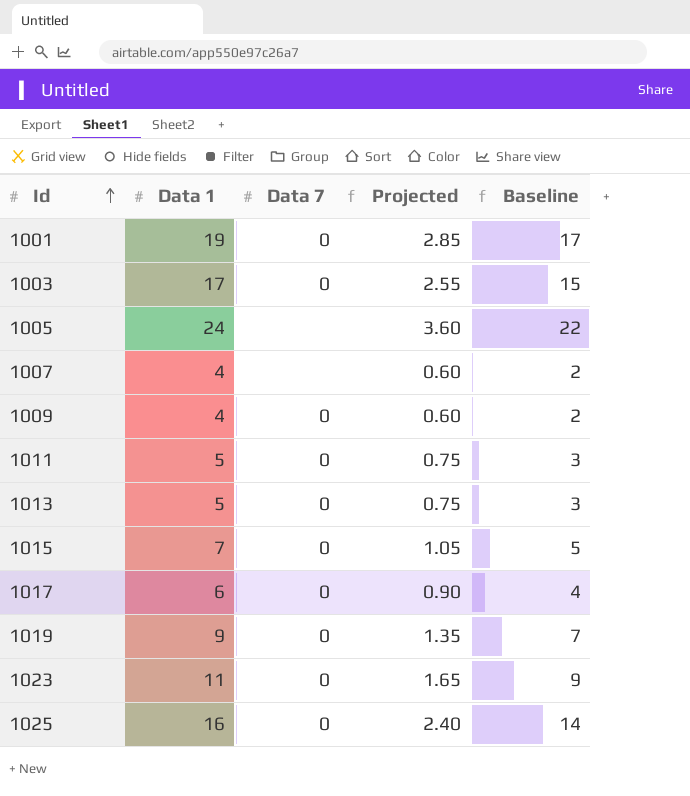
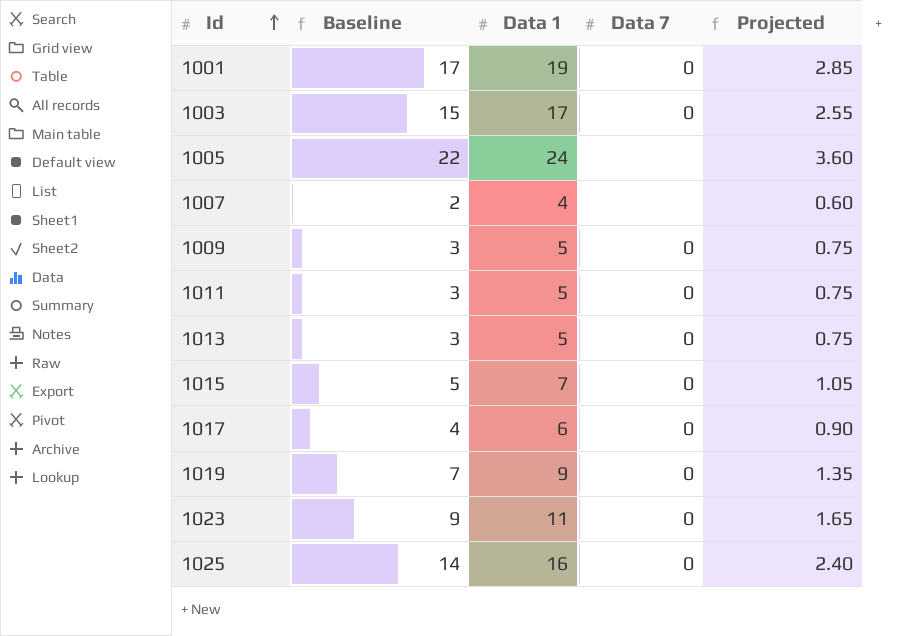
column Baseline | position: 5 -> 2
1009 | Baseline: 2 -> 3
1009 | Data 1: 4 -> 5
1009 | Projected: 0.60 -> 0.75

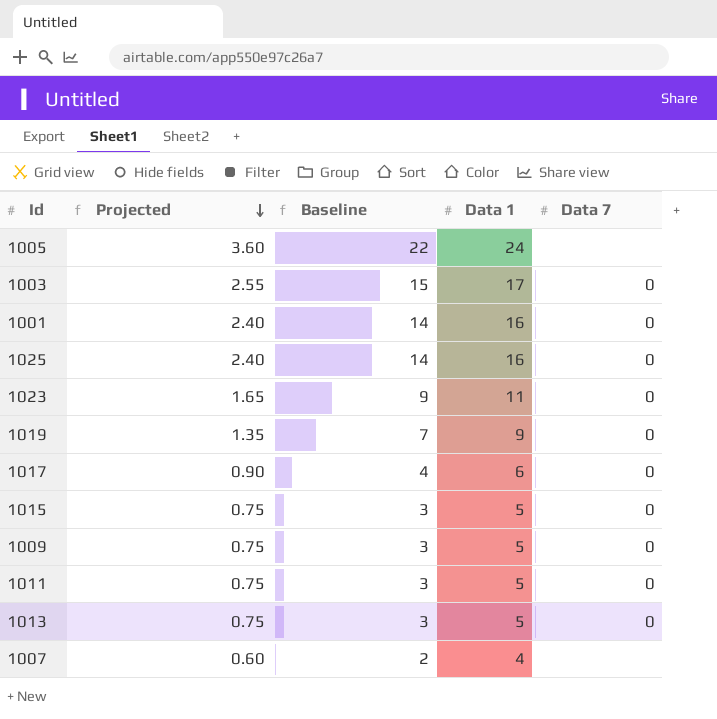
row order: Id ascending -> Projected descending
column Projected | position: 5 -> 2
1001 | Projected: 2.85 -> 2.40
1001 | Baseline: 17 -> 14
1001 | Data 1: 19 -> 16
1015 | Projected: 1.05 -> 0.75
1015 | Baseline: 5 -> 3
1015 | Data 1: 7 -> 5

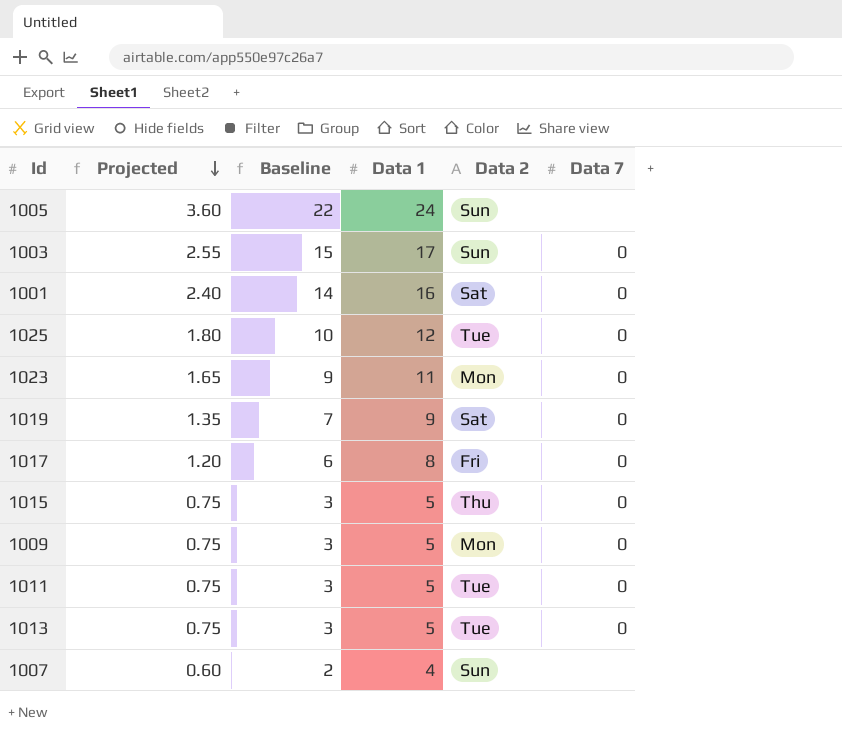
column Data 2 | position: none -> 5
1025 | Projected: 2.40 -> 1.80
1025 | Baseline: 14 -> 10
1025 | Data 1: 16 -> 12
1017 | Projected: 0.90 -> 1.20
1017 | Baseline: 4 -> 6
1017 | Data 1: 6 -> 8

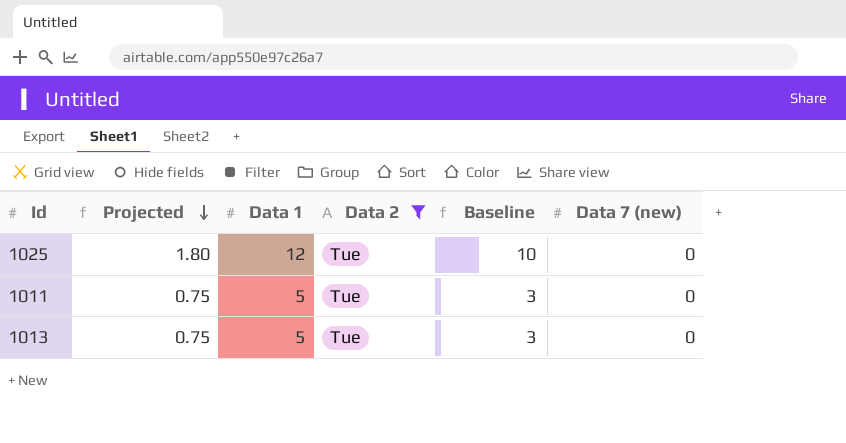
filter: none -> Data 2 = Tue
column Baseline | position: 3 -> 5
column name: Data 7 -> Data 7 (new)

